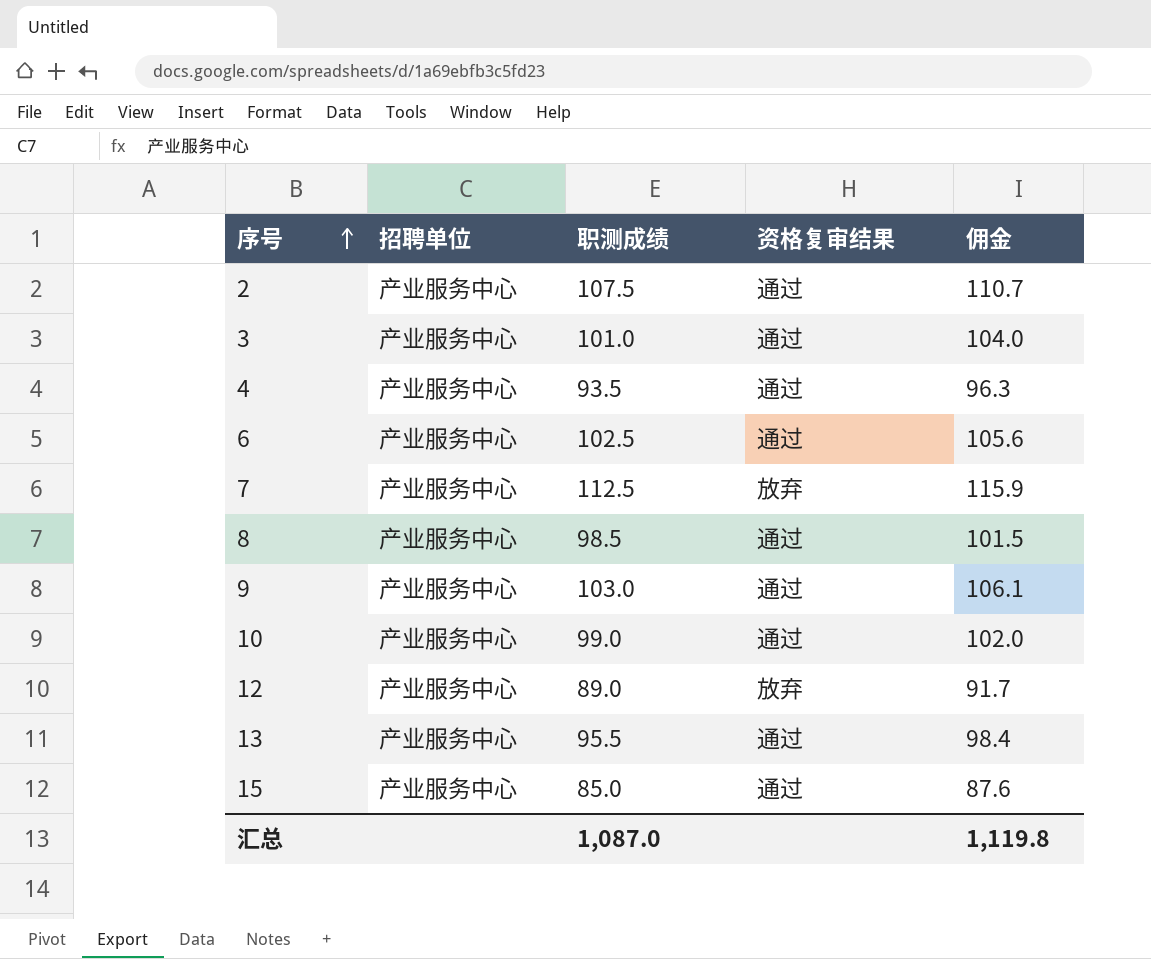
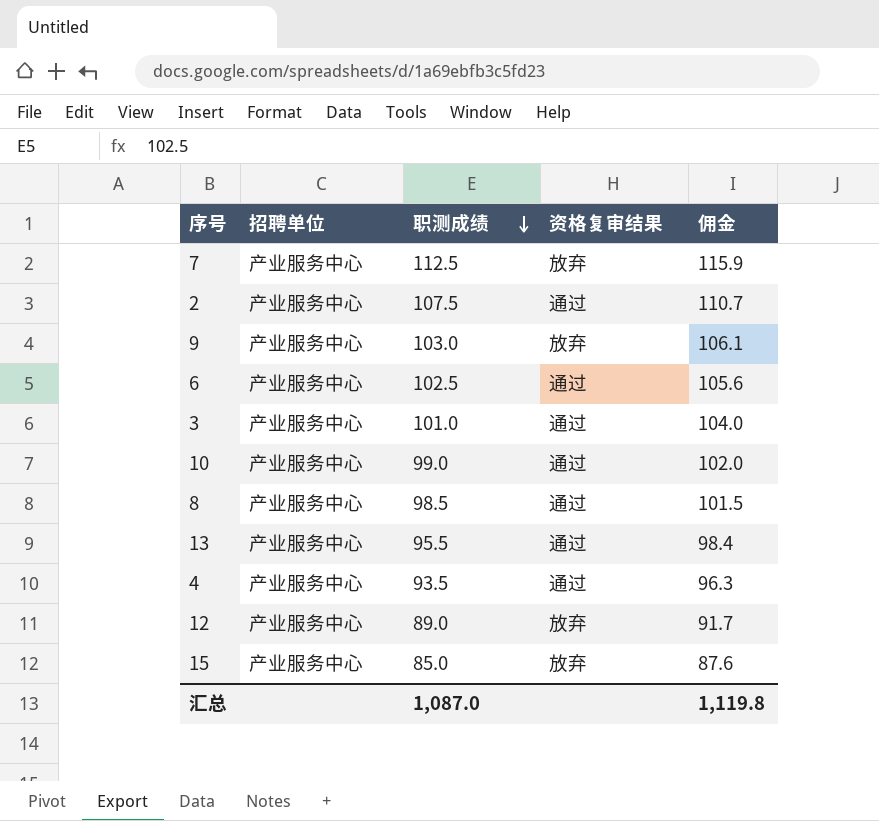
row order: 序号 ascending -> 职测成绩 descending
9 | 资格复审结果: 通过 -> 放弃
15 | 资格复审结果: 通过 -> 放弃

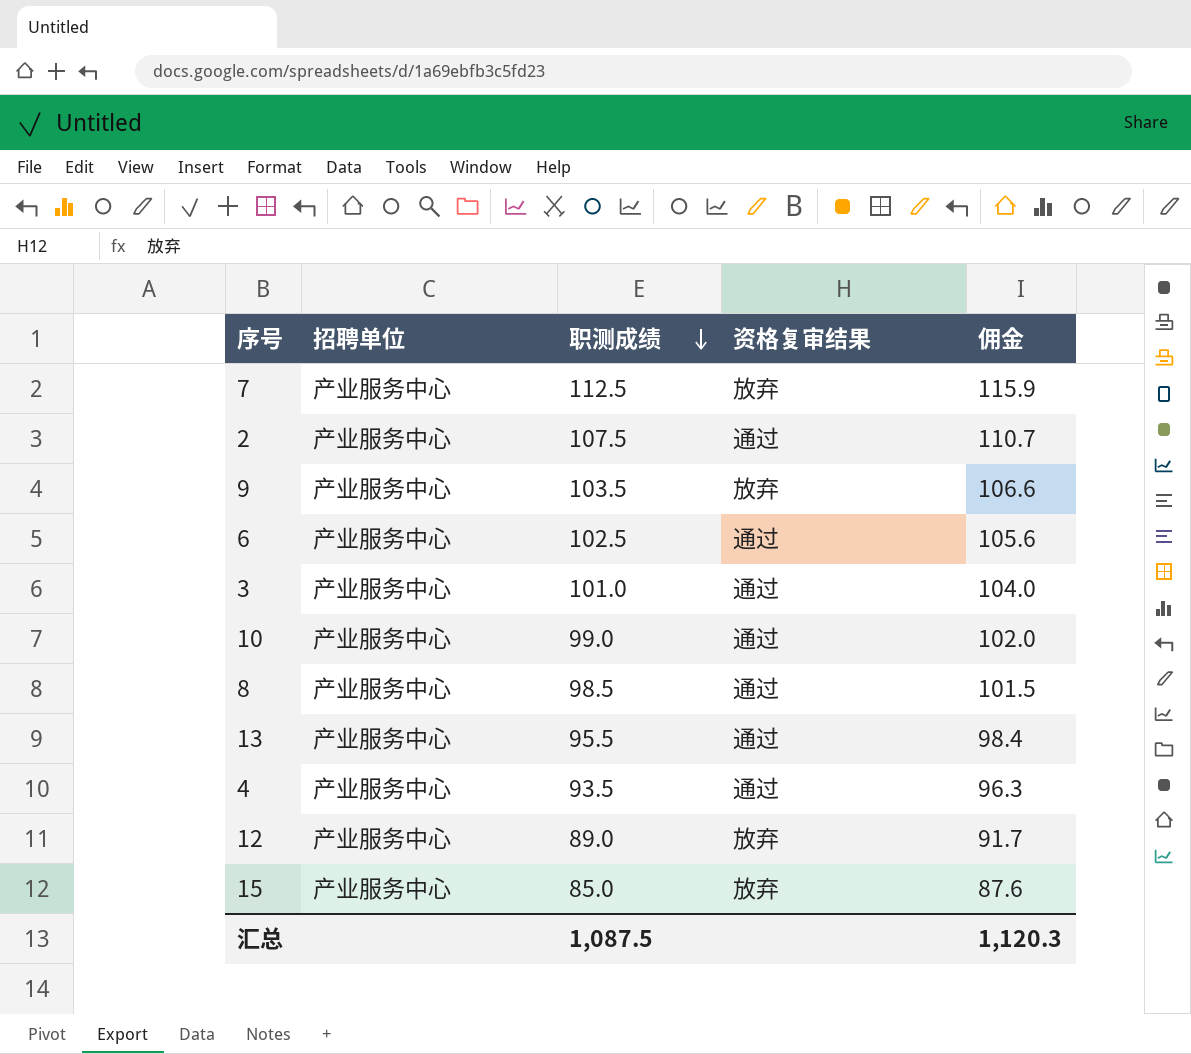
9 | 职测成绩: 103.0 -> 103.5
9 | 佣金: 106.1 -> 106.6
汇总 | 职测成绩: 1,087.0 -> 1,087.5
汇总 | 佣金: 1,119.8 -> 1,120.3

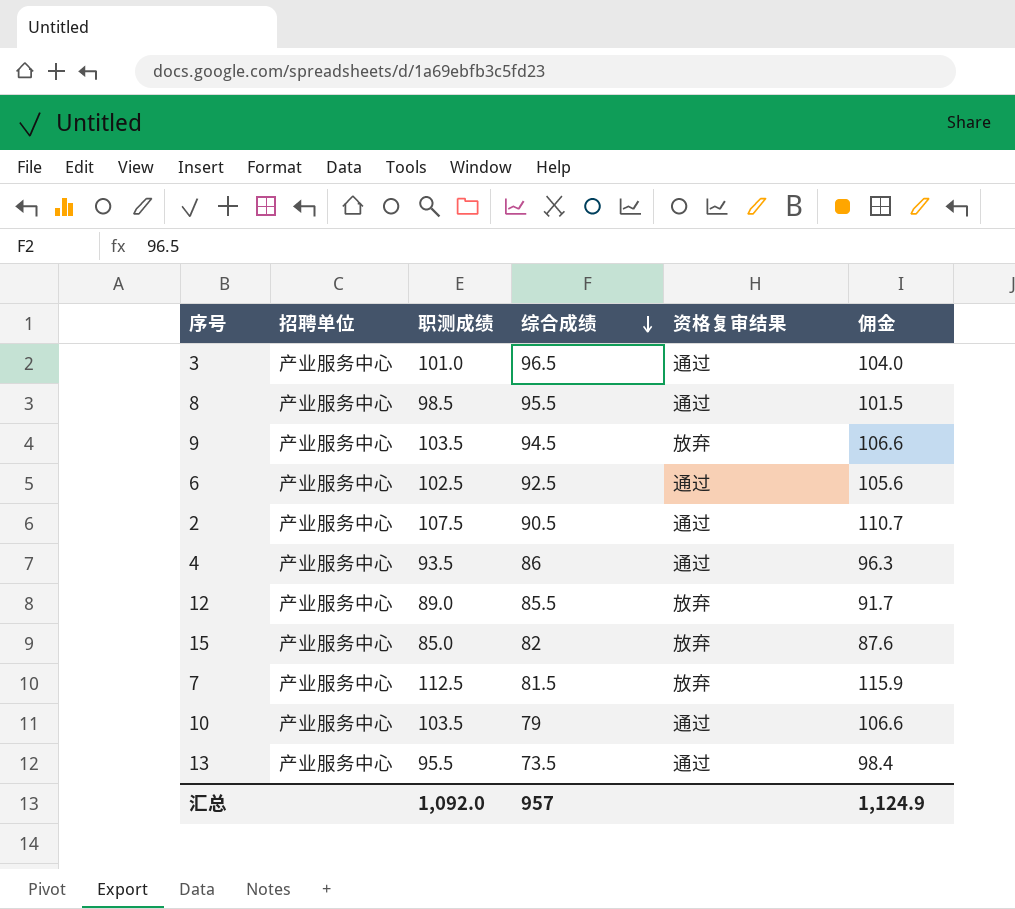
row order: 职测成绩 descending -> 综合成绩 descending
column 综合成绩 | position: none -> 4
10 | 职测成绩: 99.0 -> 103.5
10 | 佣金: 102.0 -> 106.6
汇总 | 职测成绩: 1,087.5 -> 1,092.0
汇总 | 佣金: 1,120.3 -> 1,124.9

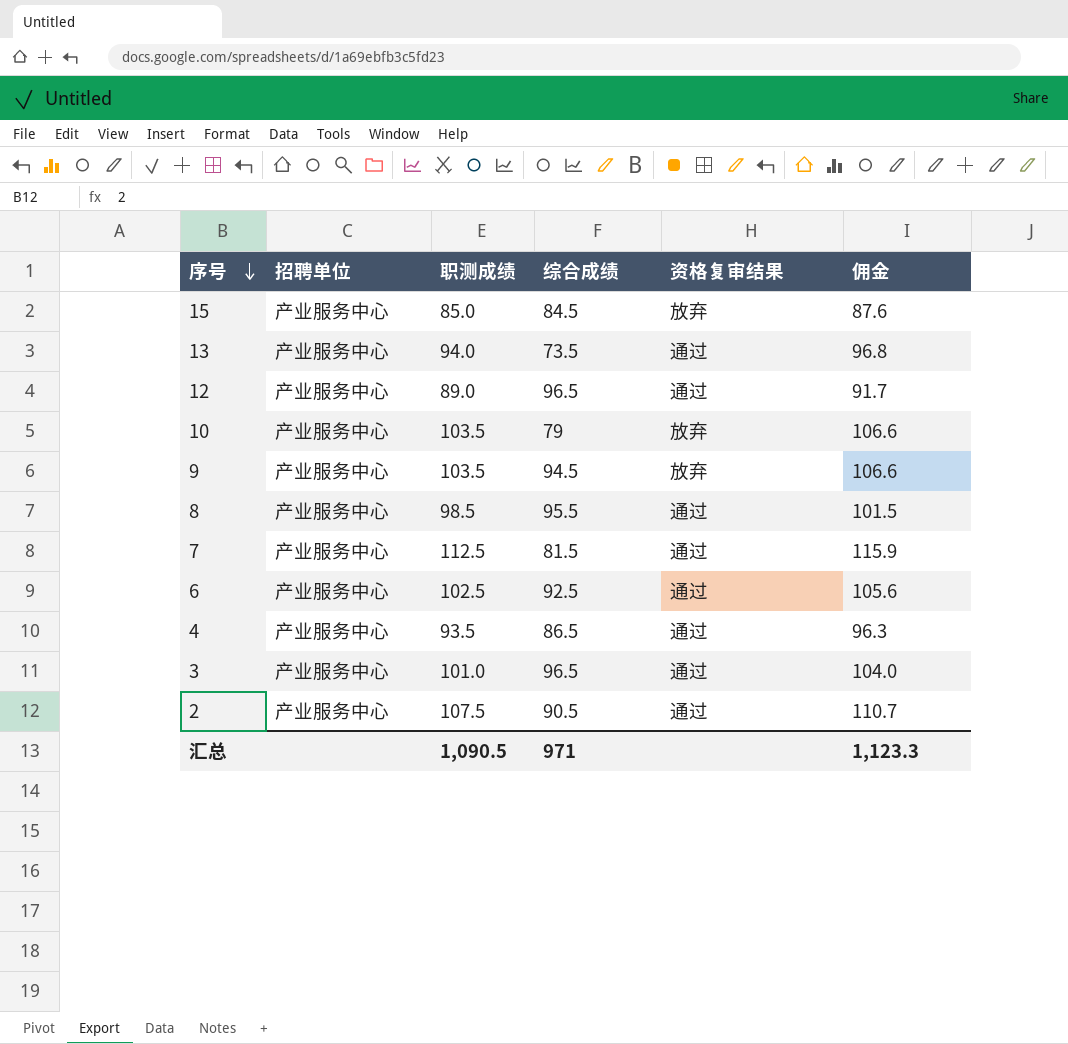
row order: 综合成绩 descending -> 序号 descending
15 | 综合成绩: 82 -> 84.5
13 | 职测成绩: 95.5 -> 94.0
13 | 佣金: 98.4 -> 96.8
12 | 综合成绩: 85.5 -> 96.5
12 | 资格复审结果: 放弃 -> 通过
10 | 资格复审结果: 通过 -> 放弃
7 | 资格复审结果: 放弃 -> 通过
4 | 综合成绩: 86 -> 86.5
汇总 | 职测成绩: 1,092.0 -> 1,090.5
汇总 | 综合成绩: 957 -> 971
汇总 | 佣金: 1,124.9 -> 1,123.3

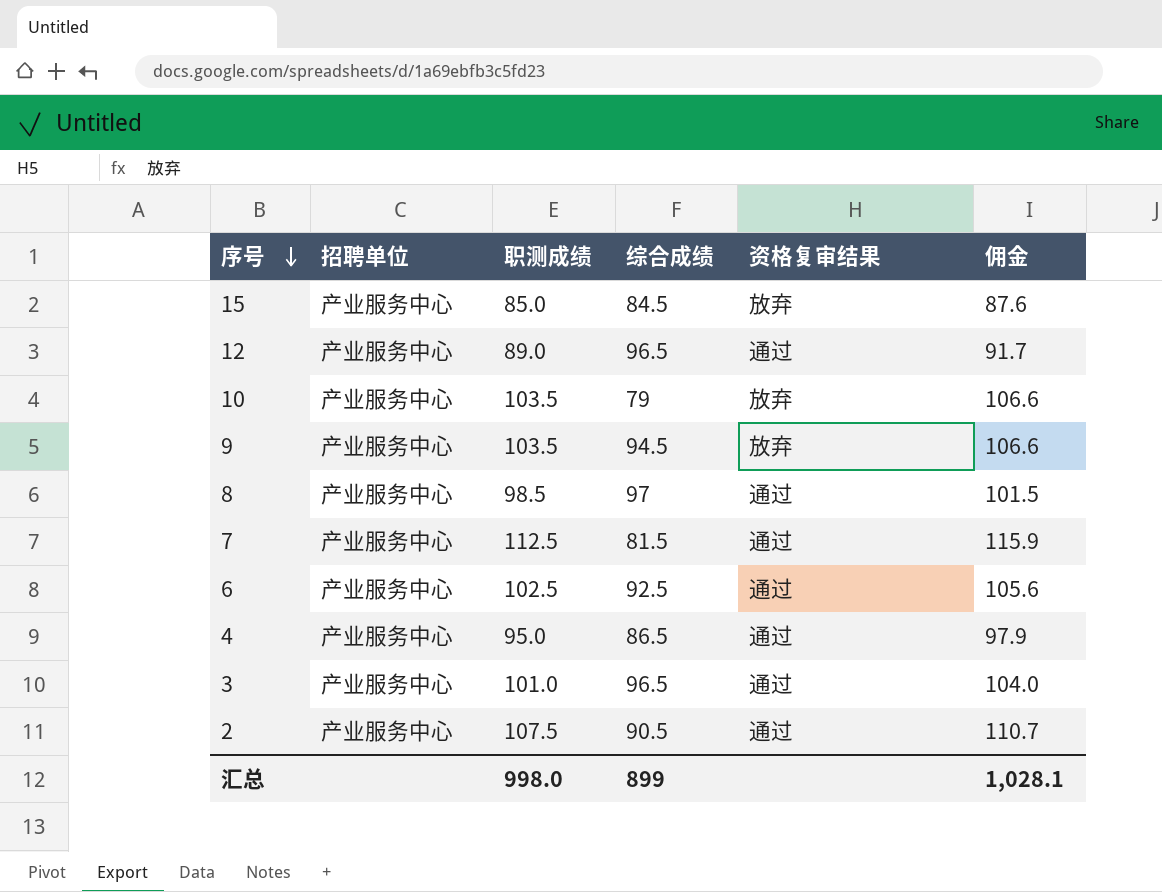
row 13: 产业服务中心 | 94.0 | 73.5 | 通过 | 96.8 -> none
8 | 综合成绩: 95.5 -> 97
4 | 职测成绩: 93.5 -> 95.0
4 | 佣金: 96.3 -> 97.9
汇总 | 职测成绩: 1,090.5 -> 998.0
汇总 | 综合成绩: 971 -> 899
汇总 | 佣金: 1,123.3 -> 1,028.1

